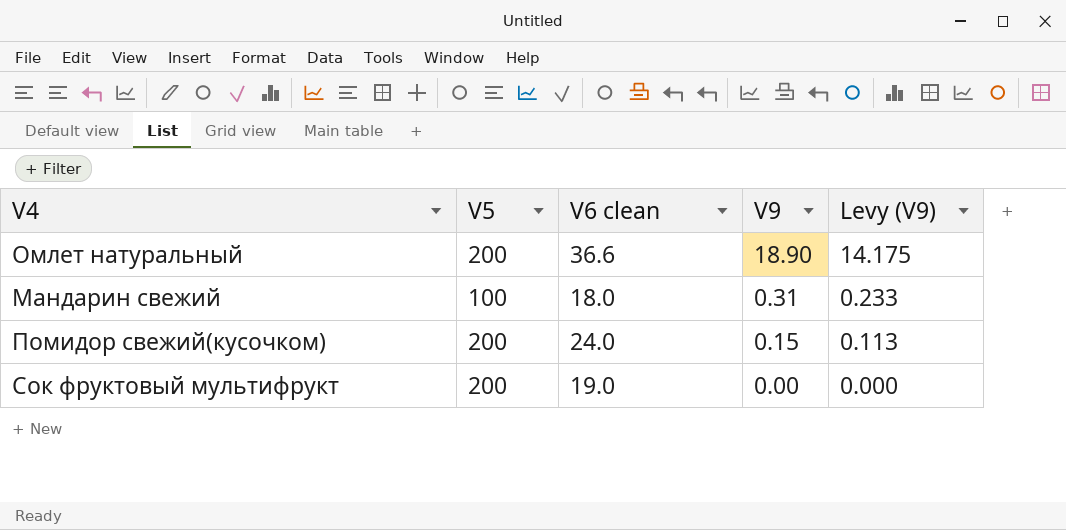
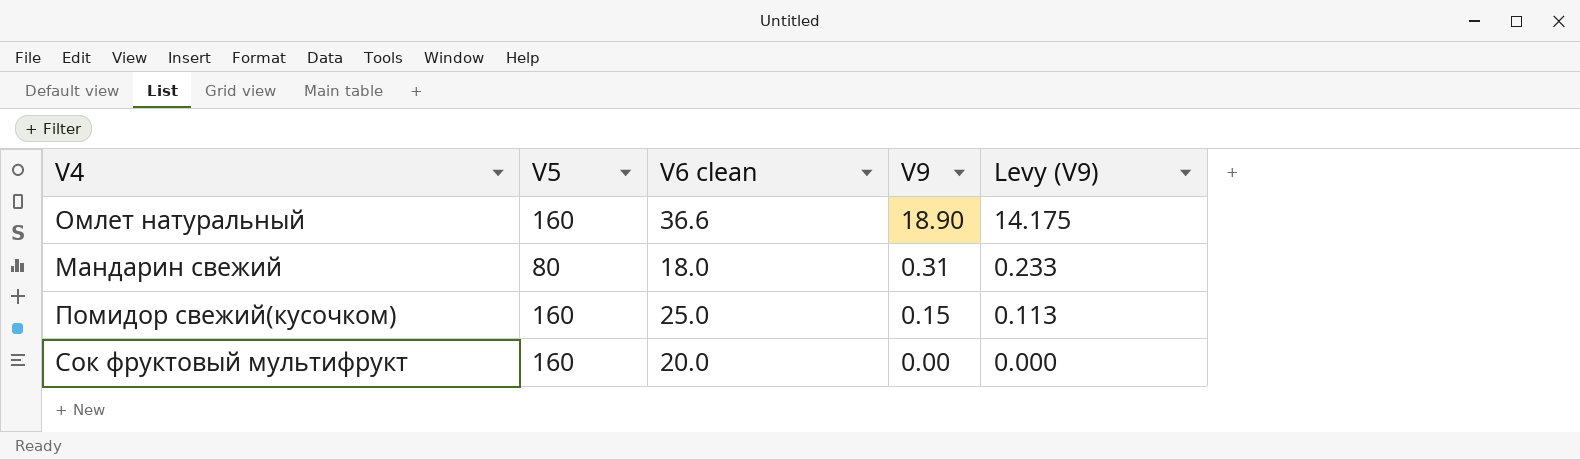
Омлет натуральный | V5: 200 -> 160
Мандарин свежий | V5: 100 -> 80
Помидор свежий(кусочком) | V5: 200 -> 160
Помидор свежий(кусочком) | V6 clean: 24.0 -> 25.0
Сок фруктовый мультифрукт | V5: 200 -> 160
Сок фруктовый мультифрукт | V6 clean: 19.0 -> 20.0

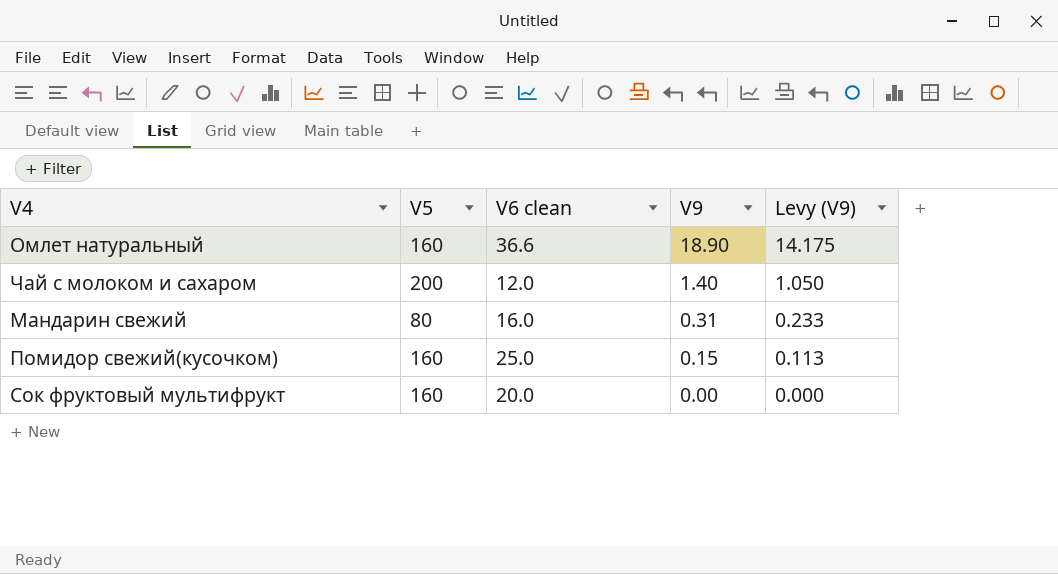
row Чай с молоком и сахаром: none -> 200 | 12.0 | 1.40 | 1.050
Мандарин свежий | V6 clean: 18.0 -> 16.0

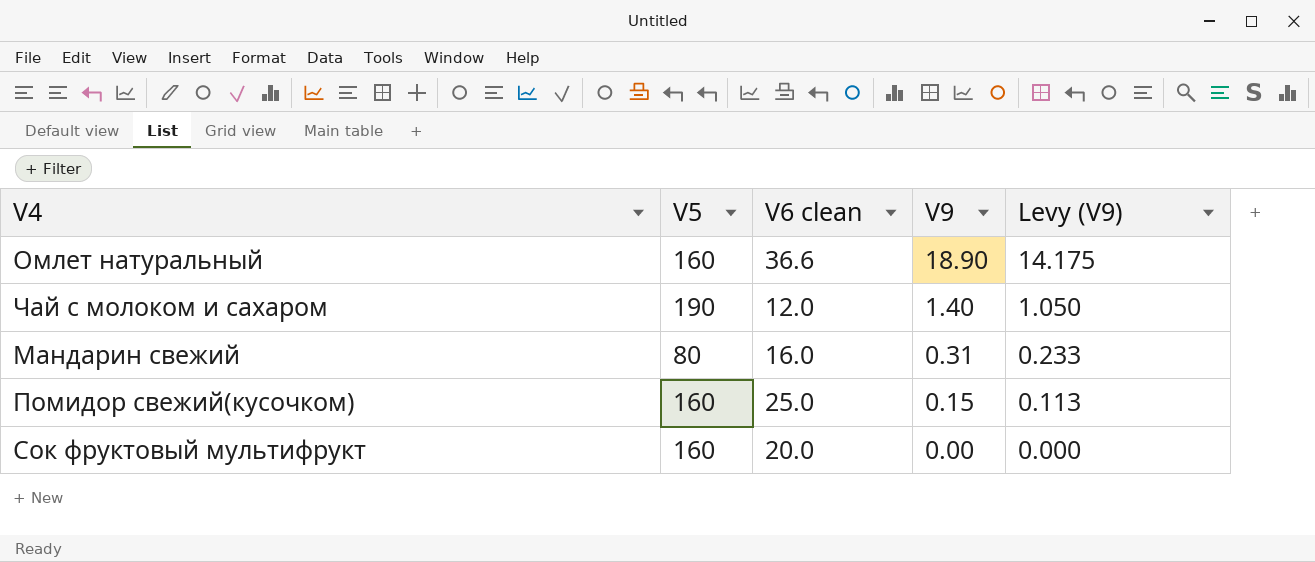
Чай с молоком и сахаром | V5: 200 -> 190

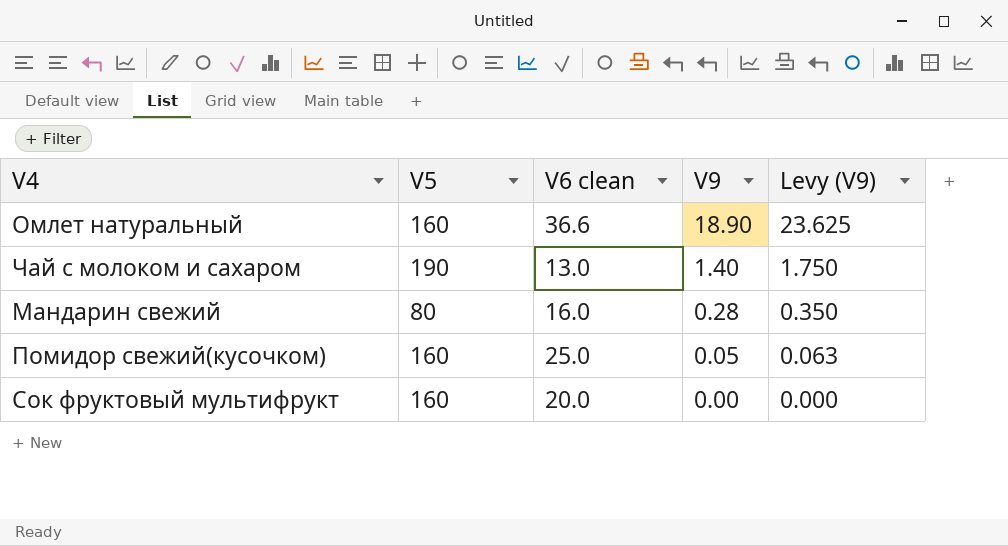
column Levy (V9) | formula: [V9] * 0.75 -> [V9] * 1.25
Чай с молоком и сахаром | V6 clean: 12.0 -> 13.0
Мандарин свежий | V9: 0.31 -> 0.28
Помидор свежий(кусочком) | V9: 0.15 -> 0.05

